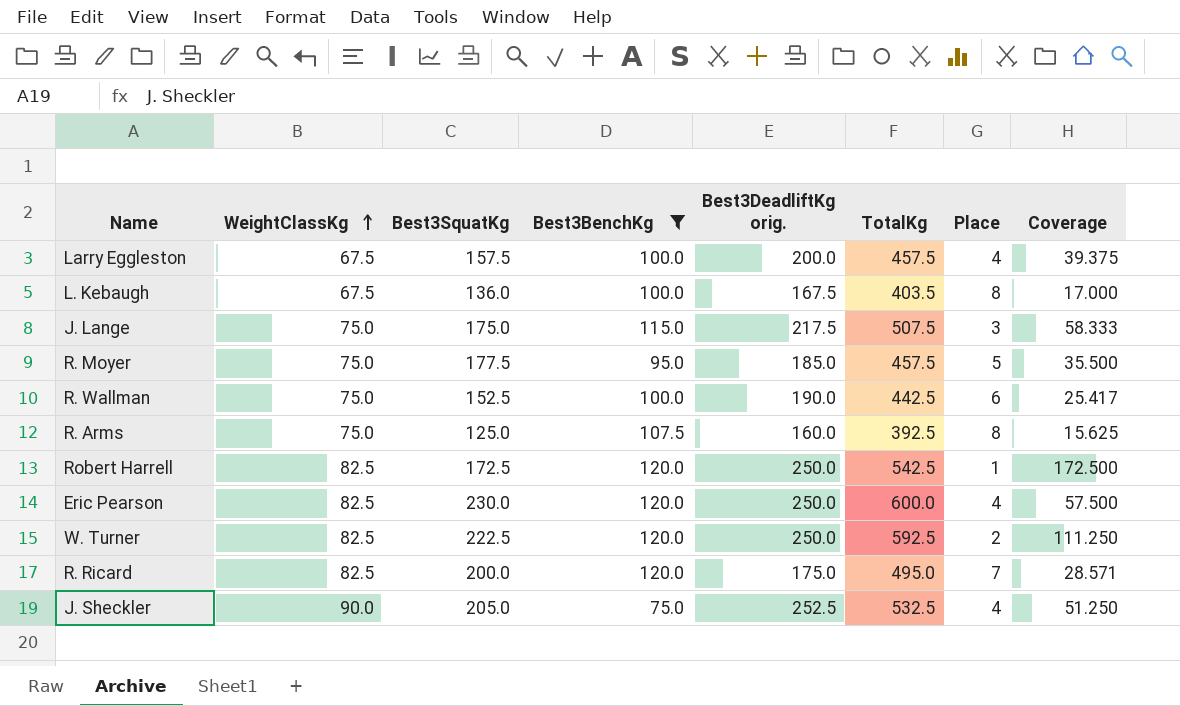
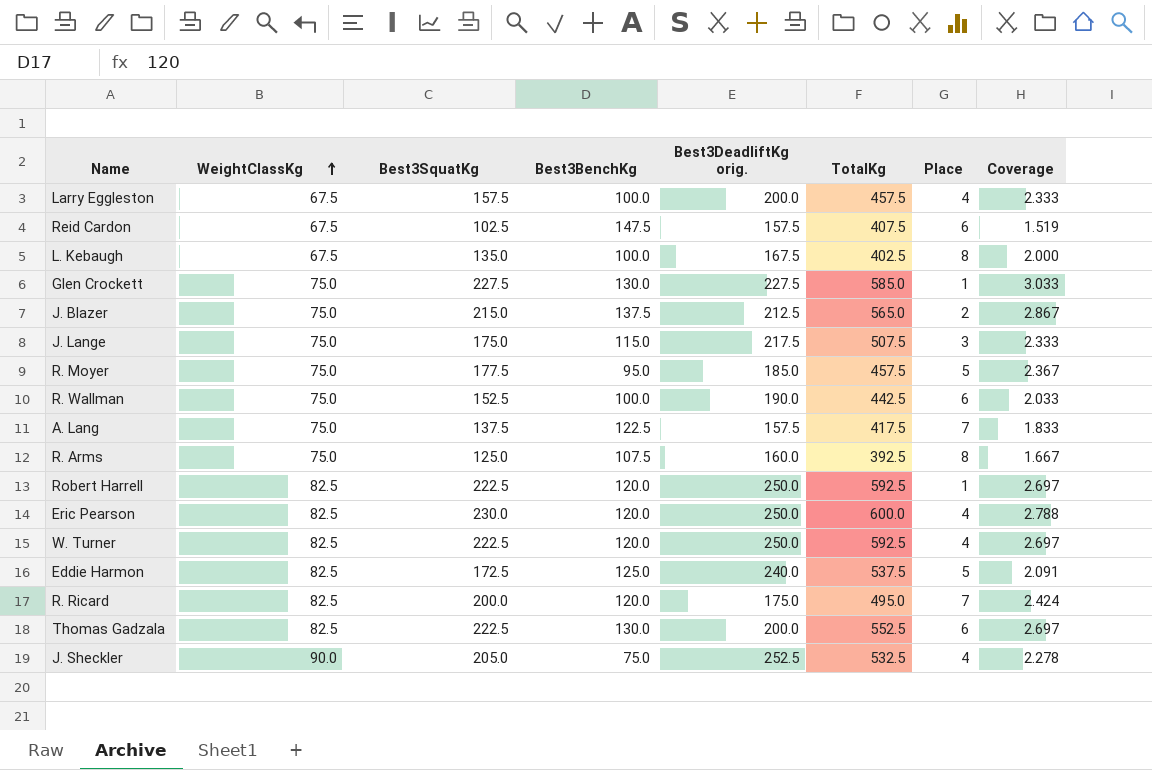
filter: Best3BenchKg <= 120.0 -> none
column Coverage | formula: [Best3SquatKg] / [Place] -> [Best3SquatKg] / [WeightClassKg]
L. Kebaugh | Best3SquatKg: 136.0 -> 135.0
L. Kebaugh | TotalKg: 403.5 -> 402.5
Robert Harrell | Best3SquatKg: 172.5 -> 222.5
Robert Harrell | TotalKg: 542.5 -> 592.5
W. Turner | Place: 2 -> 4

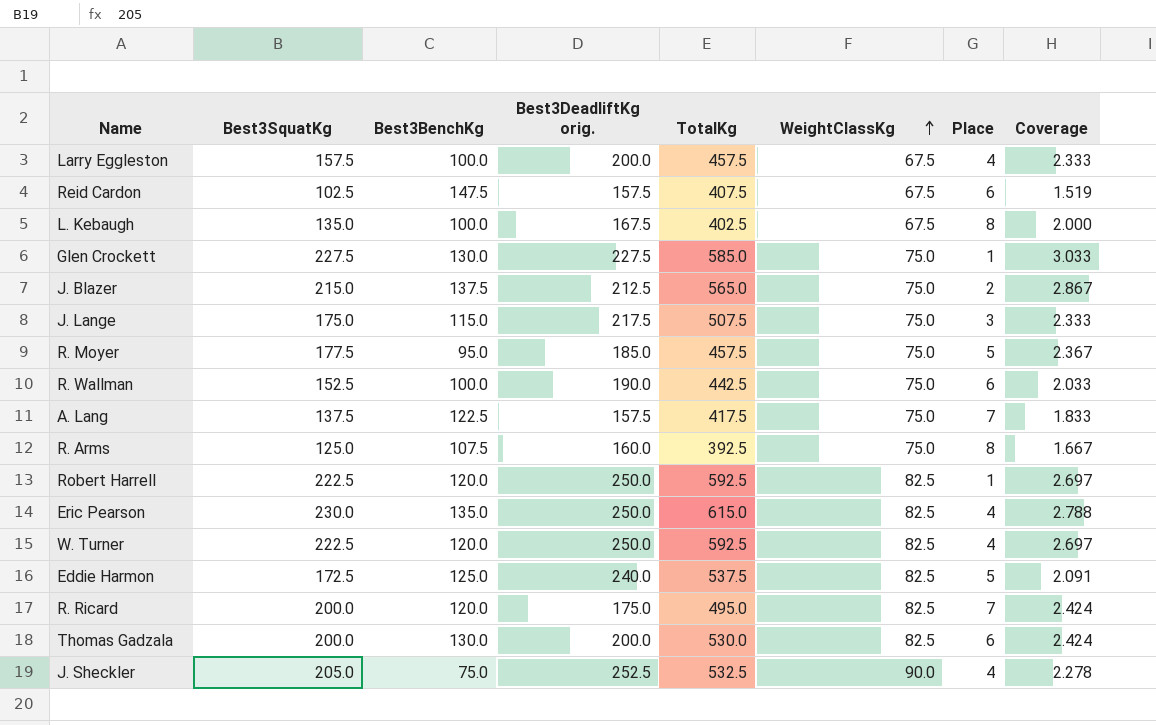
column WeightClassKg | position: 2 -> 6
Eric Pearson | Best3BenchKg: 120.0 -> 135.0
Eric Pearson | TotalKg: 600.0 -> 615.0
Thomas Gadzala | Best3SquatKg: 222.5 -> 200.0
Thomas Gadzala | TotalKg: 552.5 -> 530.0
Thomas Gadzala | Coverage: 2.697 -> 2.424

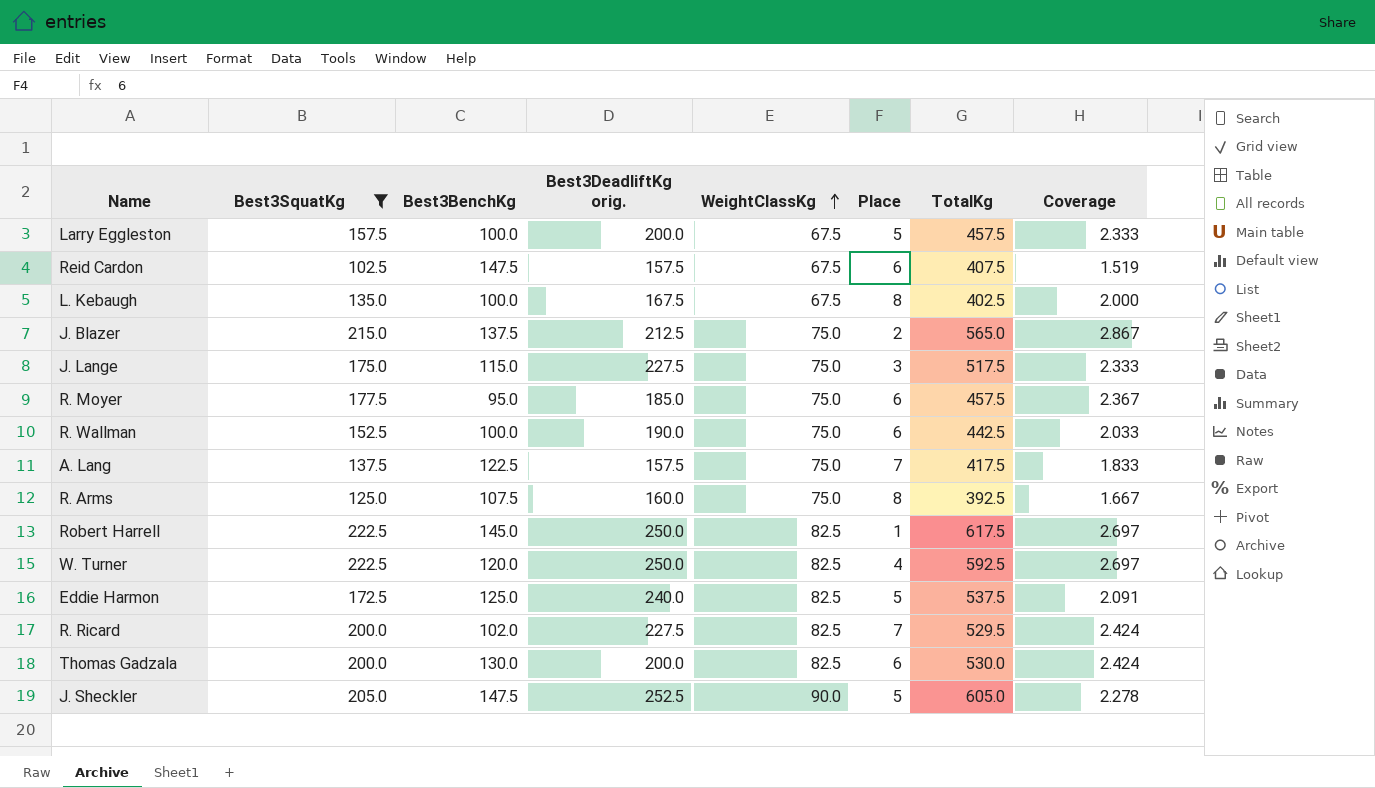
filter: none -> Best3SquatKg <= 222.5
column TotalKg | position: 5 -> 7
Larry Eggleston | Place: 4 -> 5
J. Lange | Best3DeadliftKg orig.: 217.5 -> 227.5
J. Lange | TotalKg: 507.5 -> 517.5
R. Moyer | Place: 5 -> 6
Robert Harrell | Best3BenchKg: 120.0 -> 145.0
Robert Harrell | TotalKg: 592.5 -> 617.5
R. Ricard | Best3BenchKg: 120.0 -> 102.0
R. Ricard | Best3DeadliftKg orig.: 175.0 -> 227.5
R. Ricard | TotalKg: 495.0 -> 529.5
J. Sheckler | Best3BenchKg: 75.0 -> 147.5
J. Sheckler | Place: 4 -> 5
J. Sheckler | TotalKg: 532.5 -> 605.0

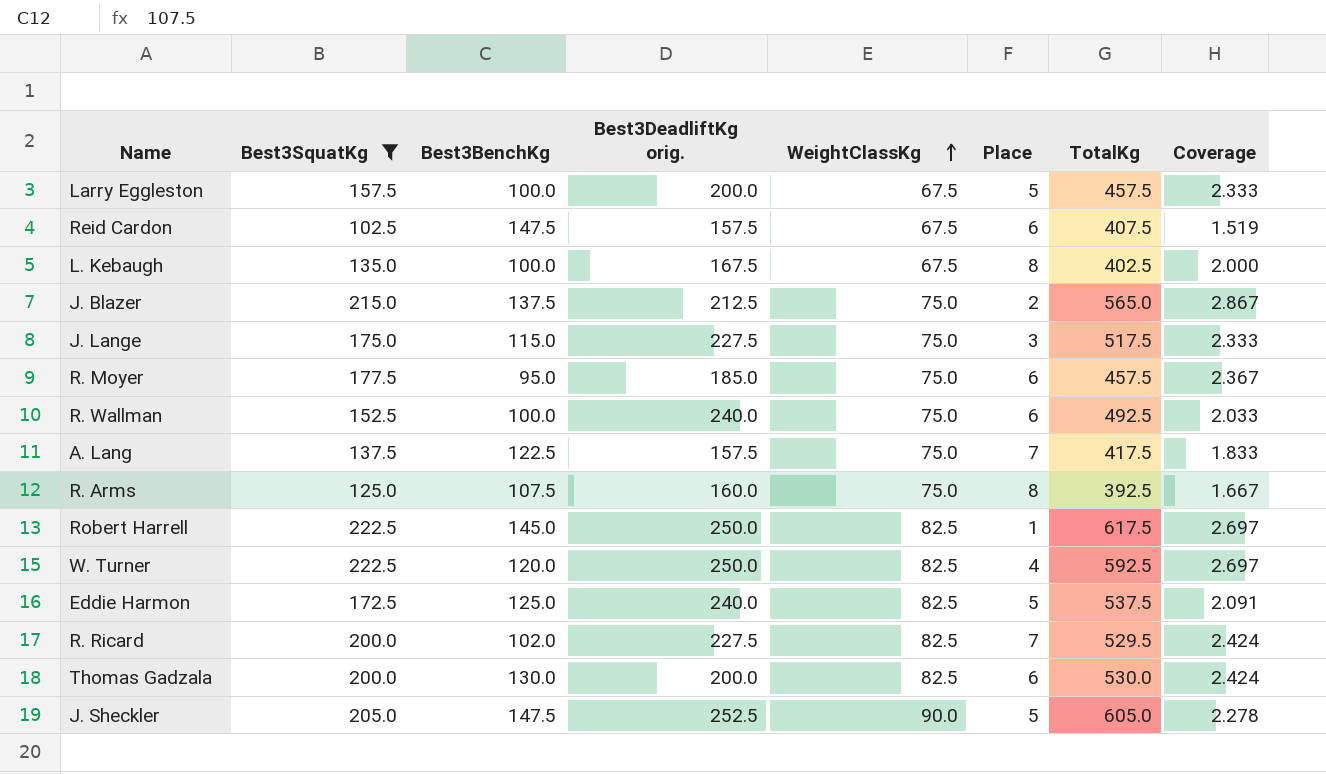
R. Wallman | Best3DeadliftKg orig.: 190.0 -> 240.0
R. Wallman | TotalKg: 442.5 -> 492.5

